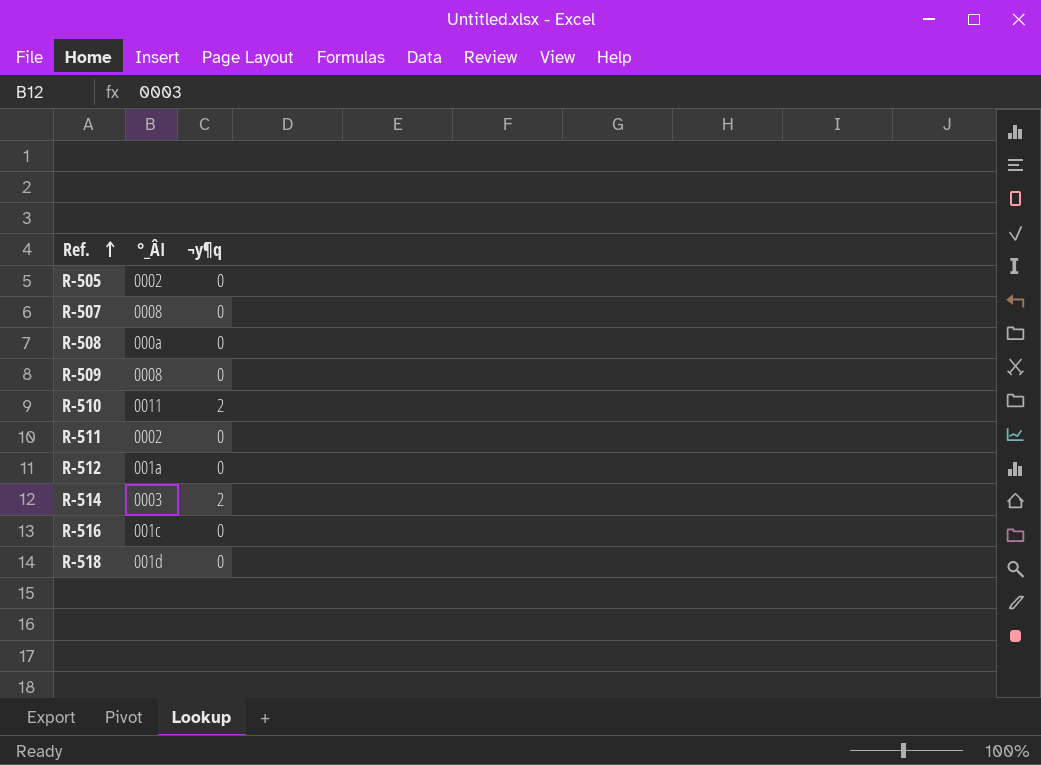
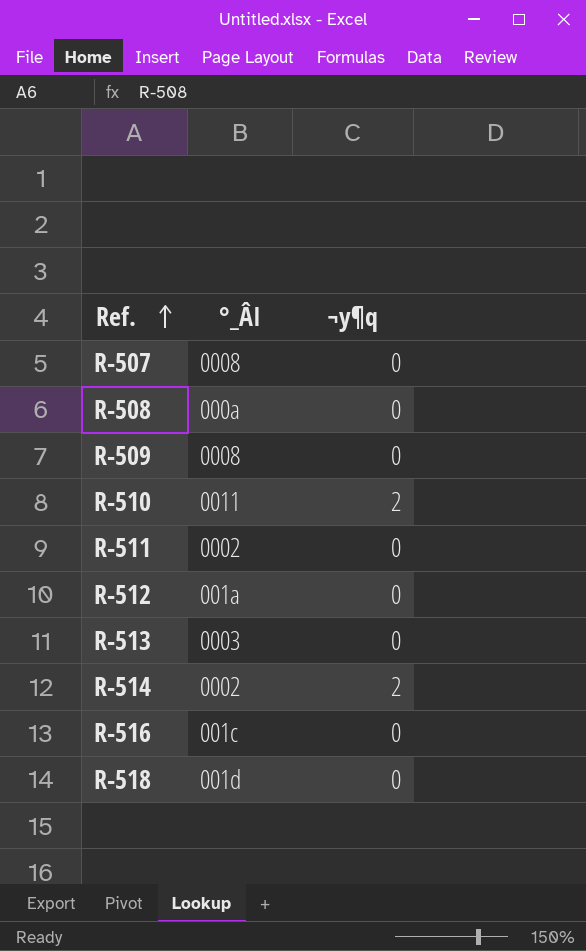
row R-505: 0002 | 0 -> none
row R-513: none -> 0003 | 0
R-514 | °_ÂI: 0003 -> 0002

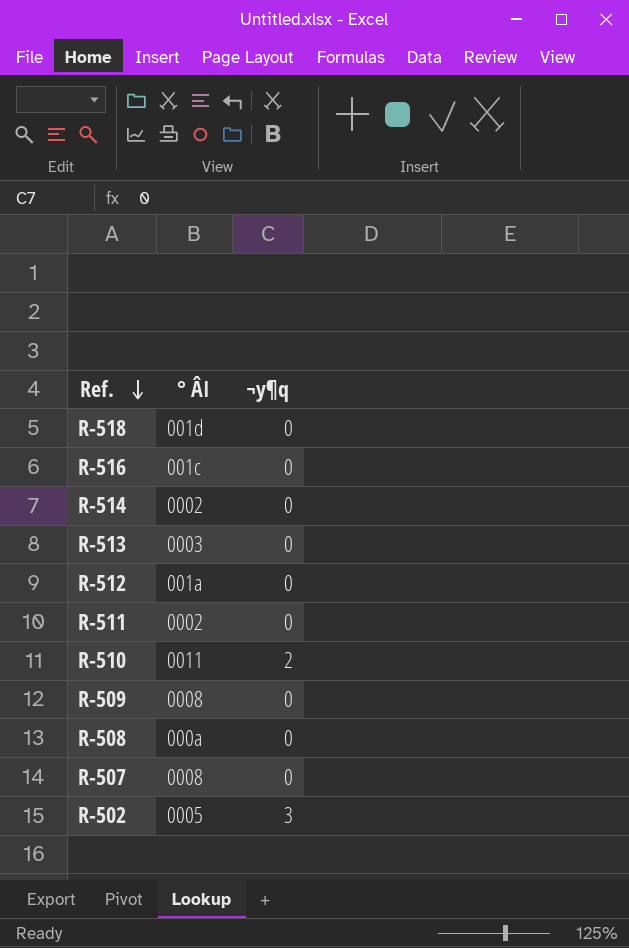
row order: Ref. ascending -> Ref. descending
column name: °_ÂI -> ° ÂI
R-514 | ¬y¶q: 2 -> 0
row R-502: none -> 0005 | 3

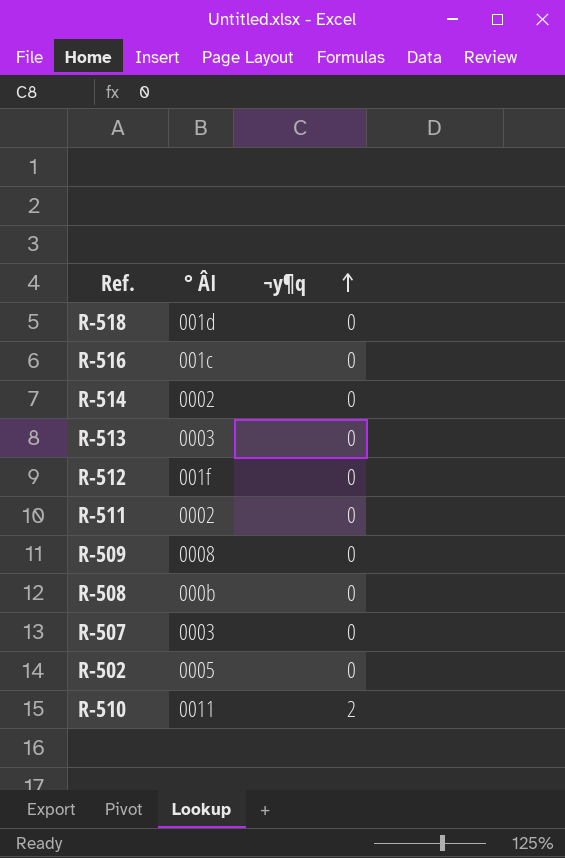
row order: Ref. descending -> ¬y¶q ascending
R-512 | ° ÂI: 001a -> 001f
R-508 | ° ÂI: 000a -> 000b
R-507 | ° ÂI: 0008 -> 0003
R-502 | ¬y¶q: 3 -> 0

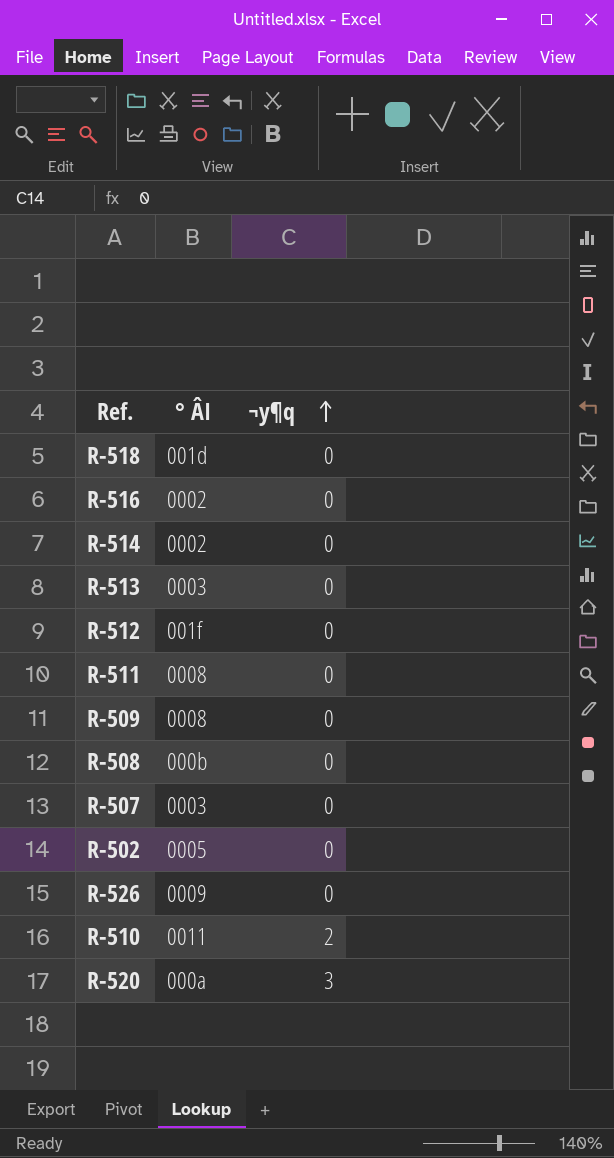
R-516 | ° ÂI: 001c -> 0002
R-511 | ° ÂI: 0002 -> 0008
row R-526: none -> 0009 | 0
row R-520: none -> 000a | 3

